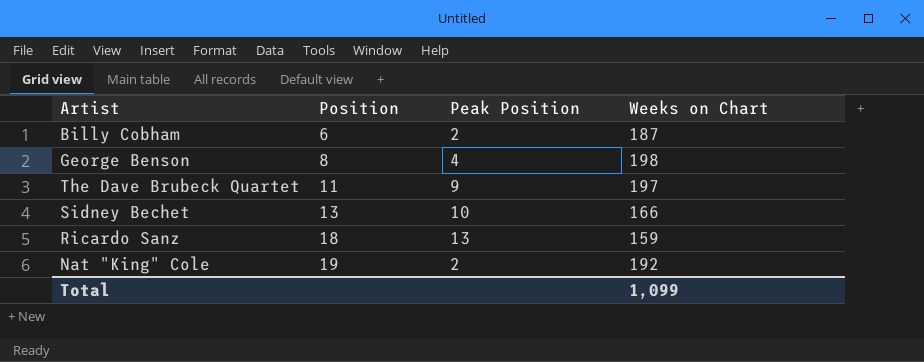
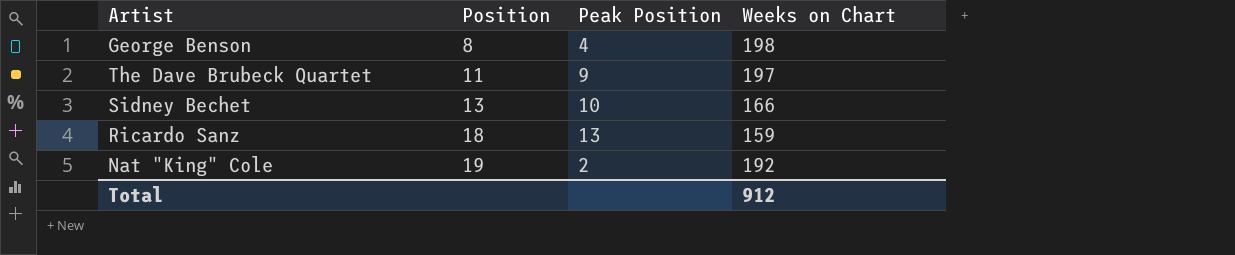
row Billy Cobham: 6 | 2 | 187 -> none
Total | Weeks on Chart: 1,099 -> 912

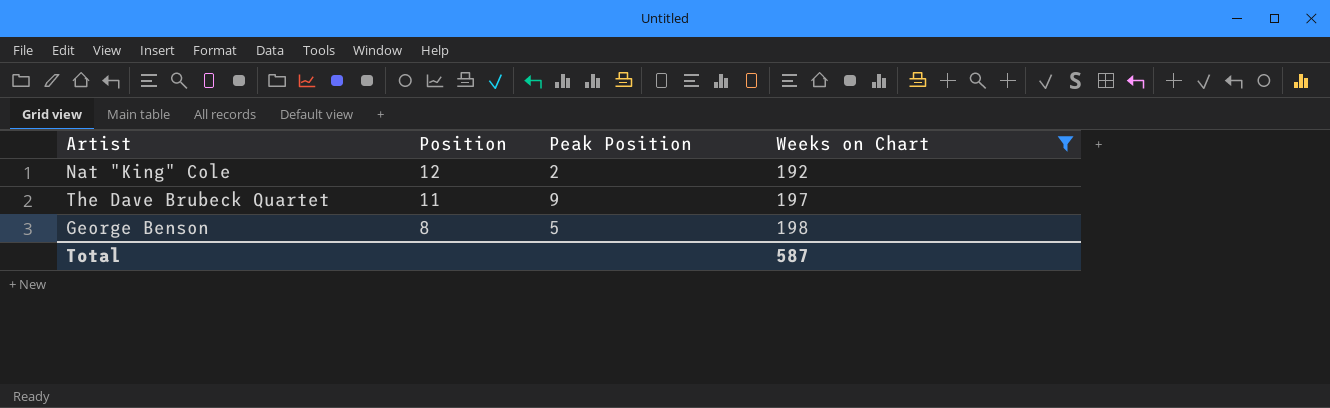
filter: none -> Weeks on Chart >= 192
row order: Position ascending -> Position descending
Nat "King" Cole | Position: 19 -> 12
George Benson | Peak Position: 4 -> 5
Total | Weeks on Chart: 912 -> 587

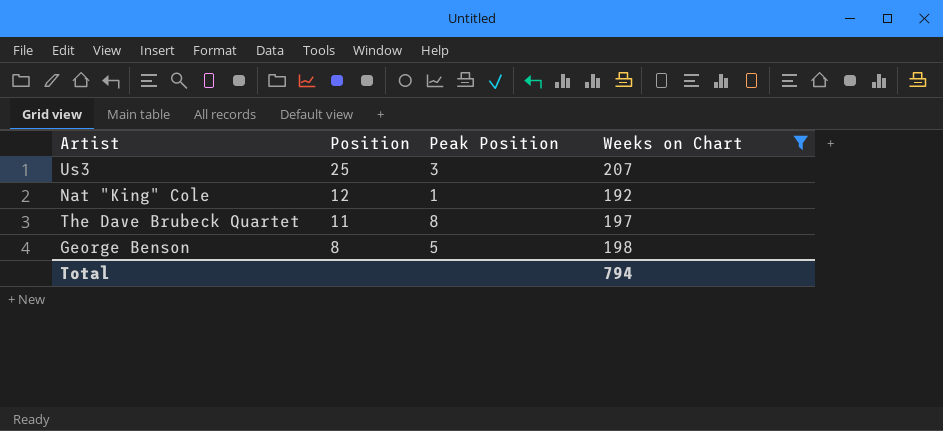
row Us3: none -> 25 | 3 | 207
Nat "King" Cole | Peak Position: 2 -> 1
The Dave Brubeck Quartet | Peak Position: 9 -> 8
Total | Weeks on Chart: 587 -> 794

